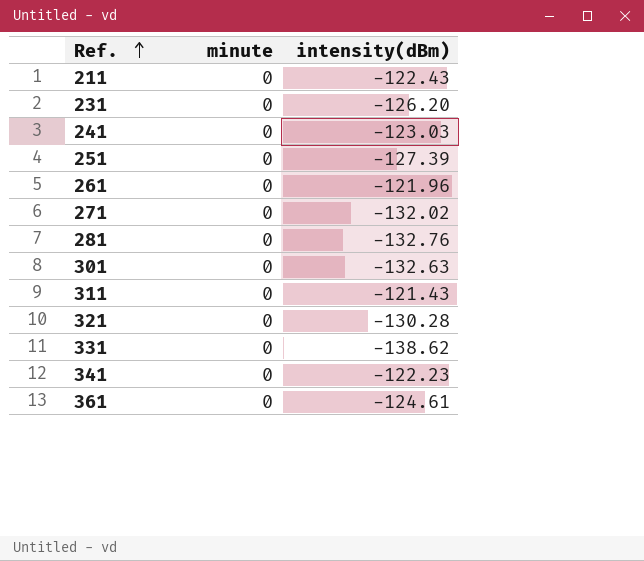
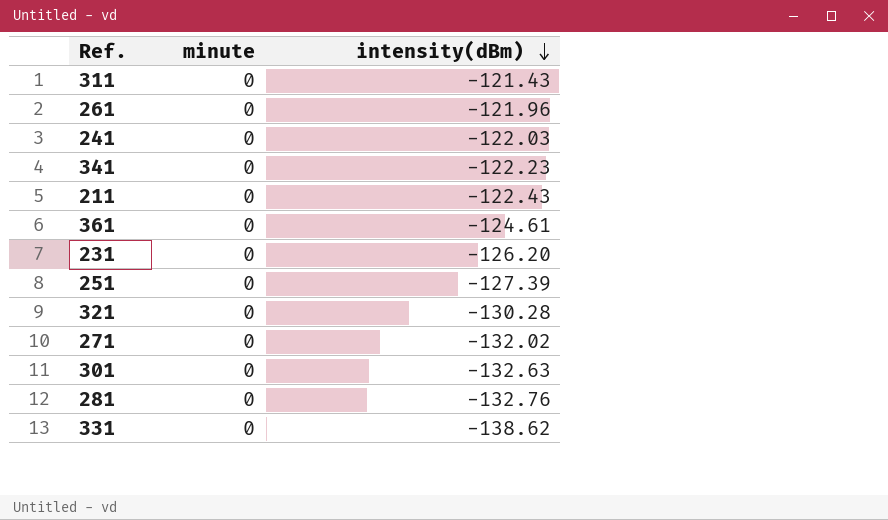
row order: Ref. ascending -> intensity(dBm) descending
241 | intensity(dBm): -123.03 -> -122.03

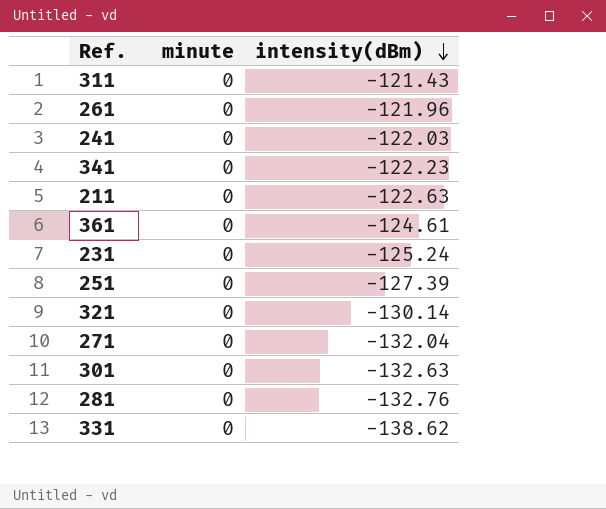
211 | intensity(dBm): -122.43 -> -122.63
231 | intensity(dBm): -126.20 -> -125.24
321 | intensity(dBm): -130.28 -> -130.14
271 | intensity(dBm): -132.02 -> -132.04

